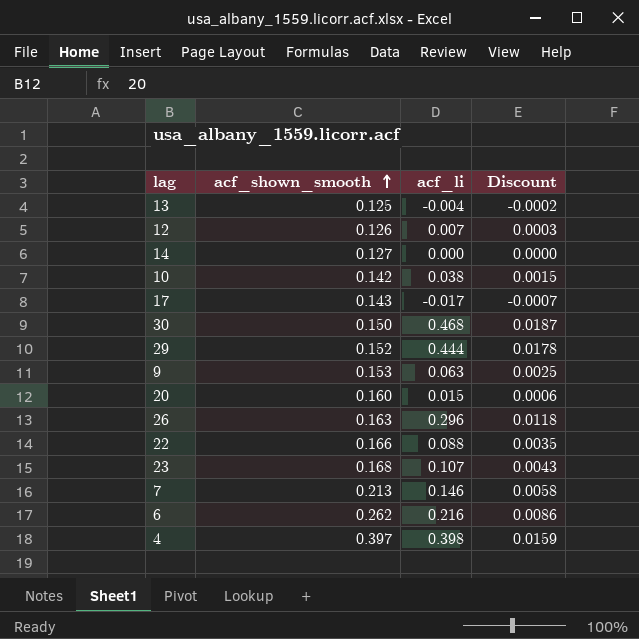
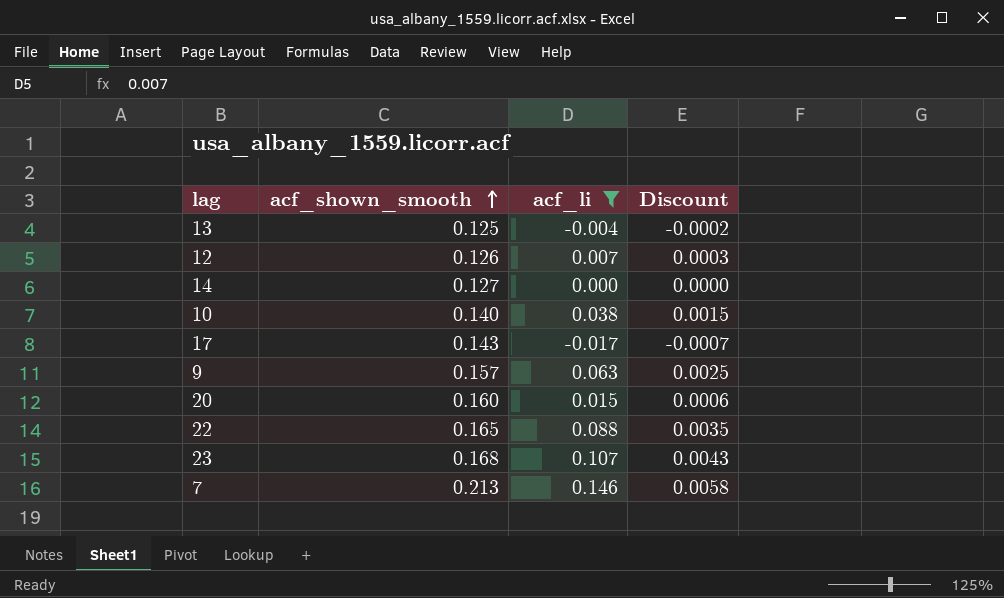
filter: none -> acf_li <= 0.146
10 | acf_shown_smooth: 0.142 -> 0.140
9 | acf_shown_smooth: 0.153 -> 0.157
22 | acf_shown_smooth: 0.166 -> 0.165

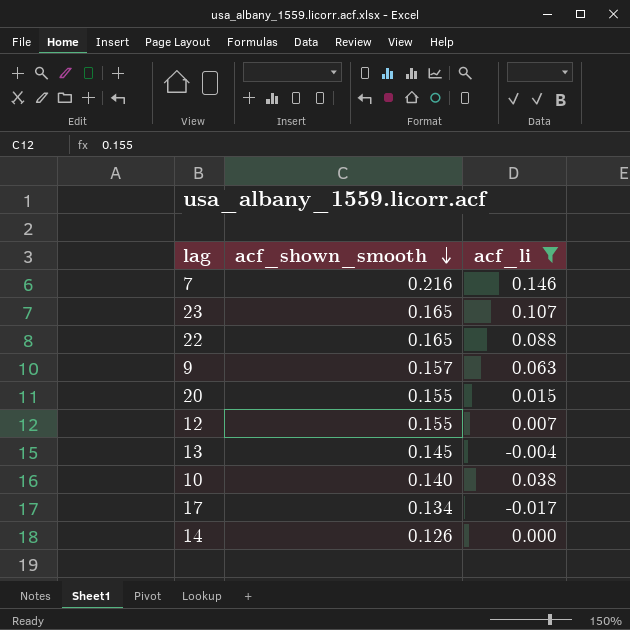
row order: acf_shown_smooth ascending -> acf_shown_smooth descending
column Discount | formula: [acf_li] * 0.04 -> none
7 | acf_shown_smooth: 0.213 -> 0.216
23 | acf_shown_smooth: 0.168 -> 0.165
20 | acf_shown_smooth: 0.160 -> 0.155
12 | acf_shown_smooth: 0.126 -> 0.155
13 | acf_shown_smooth: 0.125 -> 0.145
17 | acf_shown_smooth: 0.143 -> 0.134
14 | acf_shown_smooth: 0.127 -> 0.126

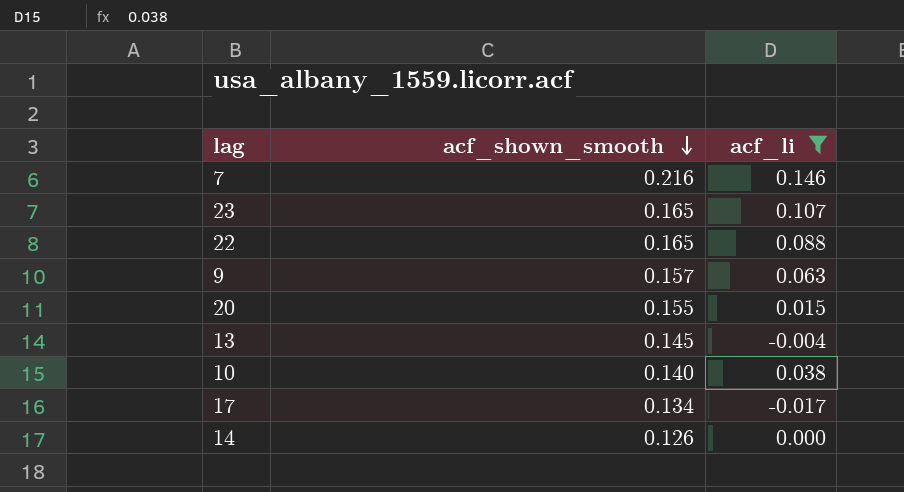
row 12: 0.155 | 0.007 -> none

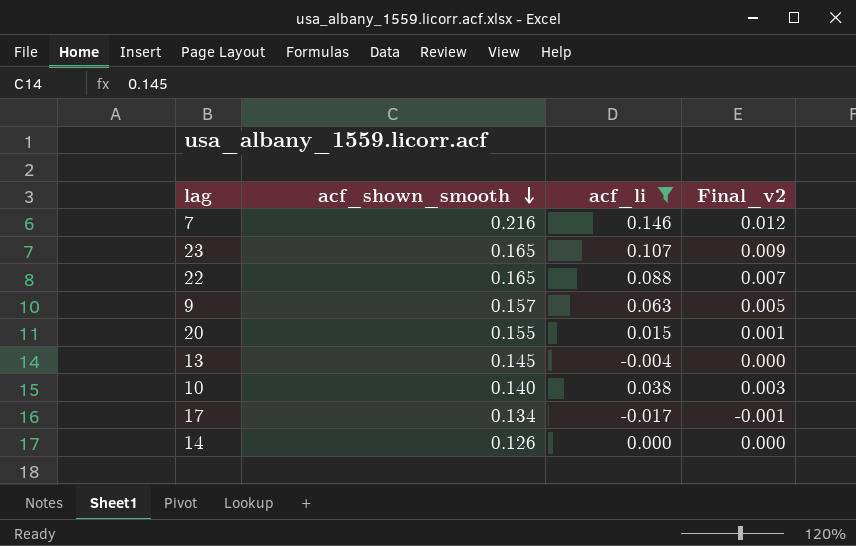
column Final_v2 | formula: none -> [acf_li] * 0.08

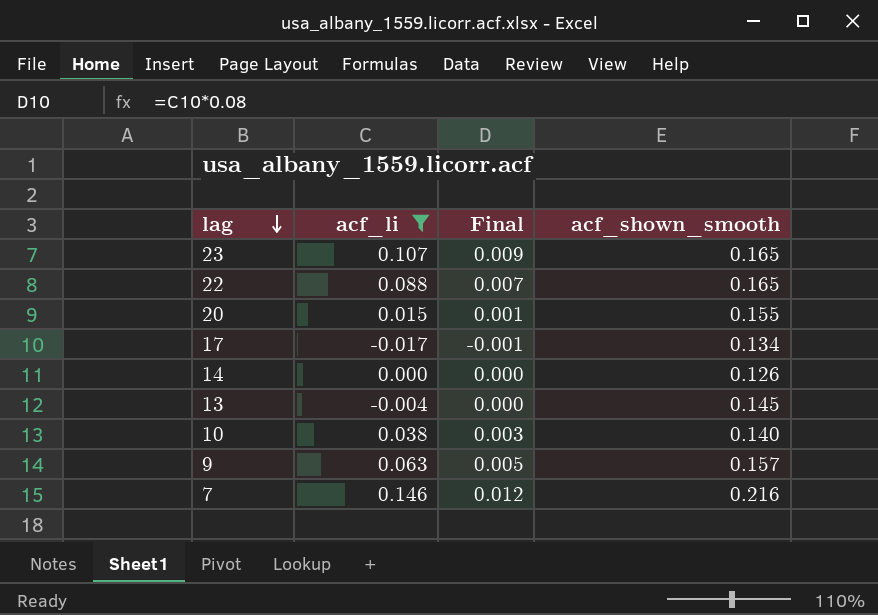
row order: acf_shown_smooth descending -> lag descending
column name: Final_v2 -> Final
column acf_shown_smooth | position: 2 -> 4

